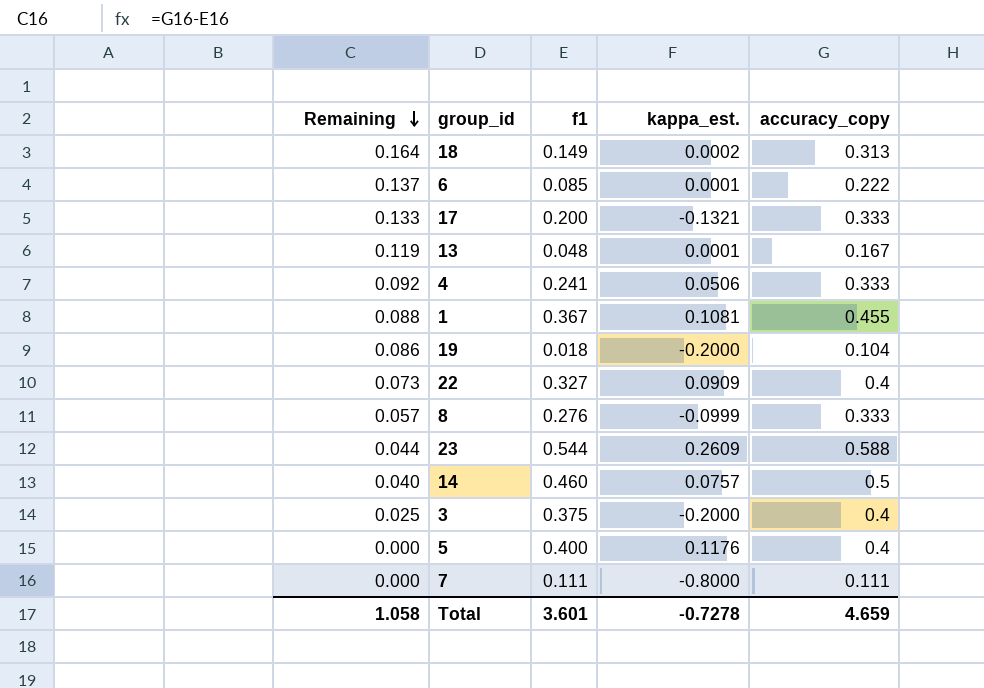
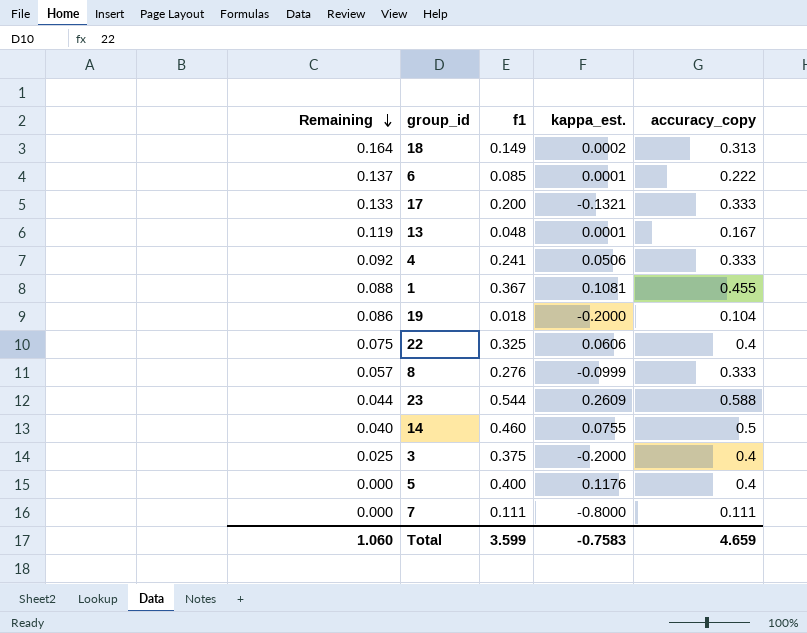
22 | Remaining: 0.073 -> 0.075
22 | f1: 0.327 -> 0.325
22 | kappa_est.: 0.0909 -> 0.0606
14 | kappa_est.: 0.0757 -> 0.0755
Total | Remaining: 1.058 -> 1.060
Total | f1: 3.601 -> 3.599
Total | kappa_est.: -0.7278 -> -0.7583

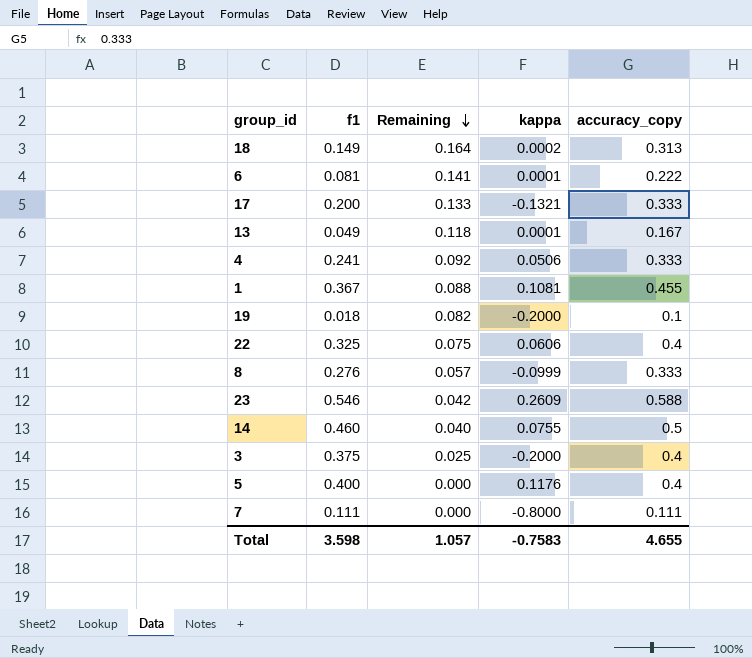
column Remaining | position: 1 -> 3
column name: kappa_est. -> kappa
6 | f1: 0.085 -> 0.081
6 | Remaining: 0.137 -> 0.141
13 | f1: 0.048 -> 0.049
13 | Remaining: 0.119 -> 0.118
19 | Remaining: 0.086 -> 0.082
19 | accuracy_copy: 0.104 -> 0.1
23 | f1: 0.544 -> 0.546
23 | Remaining: 0.044 -> 0.042
Total | f1: 3.599 -> 3.598
Total | Remaining: 1.060 -> 1.057
Total | accuracy_copy: 4.659 -> 4.655

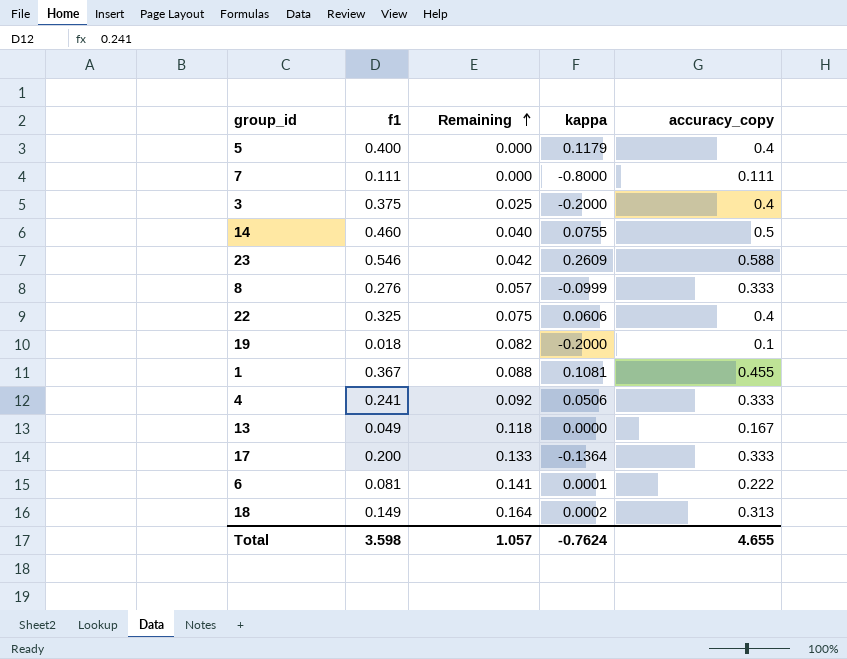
row order: Remaining descending -> Remaining ascending
5 | kappa: 0.1176 -> 0.1179
13 | kappa: 0.0001 -> 0.0000
17 | kappa: -0.1321 -> -0.1364
Total | kappa: -0.7583 -> -0.7624

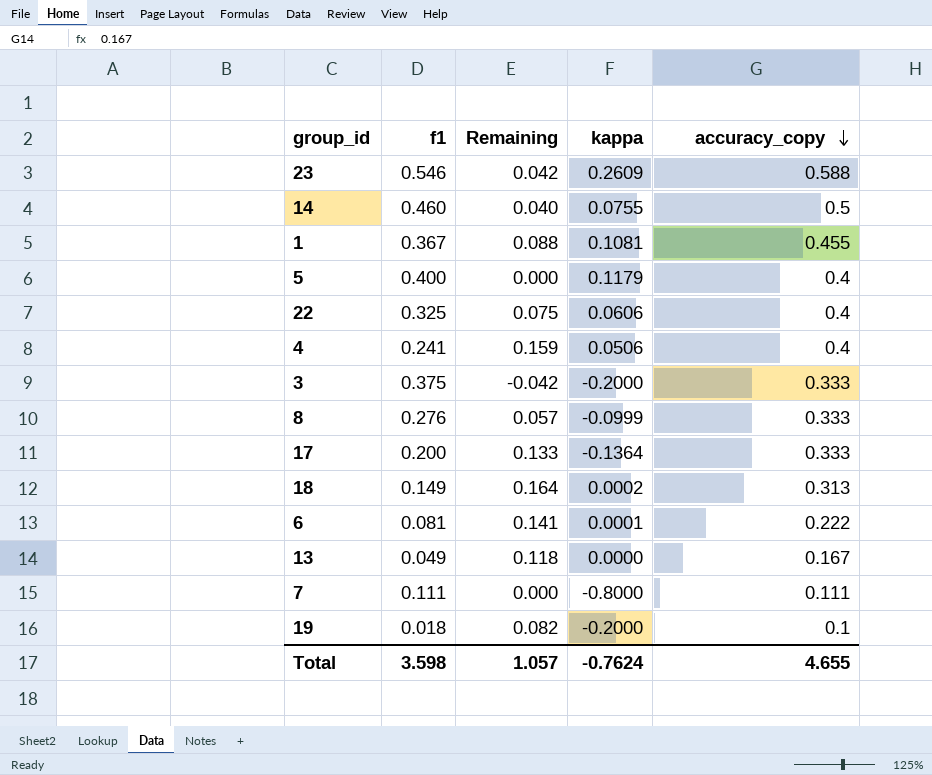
row order: Remaining ascending -> accuracy_copy descending
4 | Remaining: 0.092 -> 0.159
4 | accuracy_copy: 0.333 -> 0.4
3 | Remaining: 0.025 -> -0.042
3 | accuracy_copy: 0.4 -> 0.333

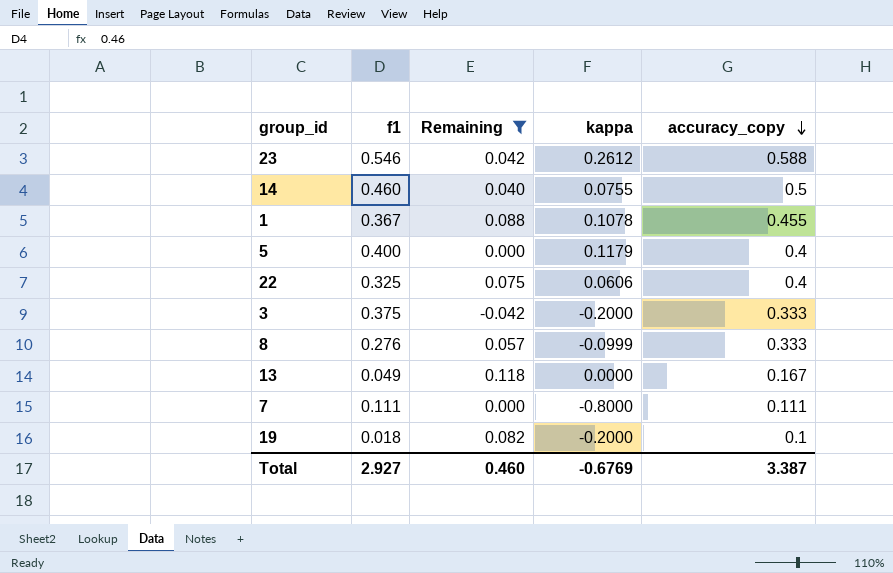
filter: none -> Remaining <= 0.118
23 | kappa: 0.2609 -> 0.2612
1 | kappa: 0.1081 -> 0.1078
Total | f1: 3.598 -> 2.927
Total | Remaining: 1.057 -> 0.460
Total | kappa: -0.7624 -> -0.6769
Total | accuracy_copy: 4.655 -> 3.387

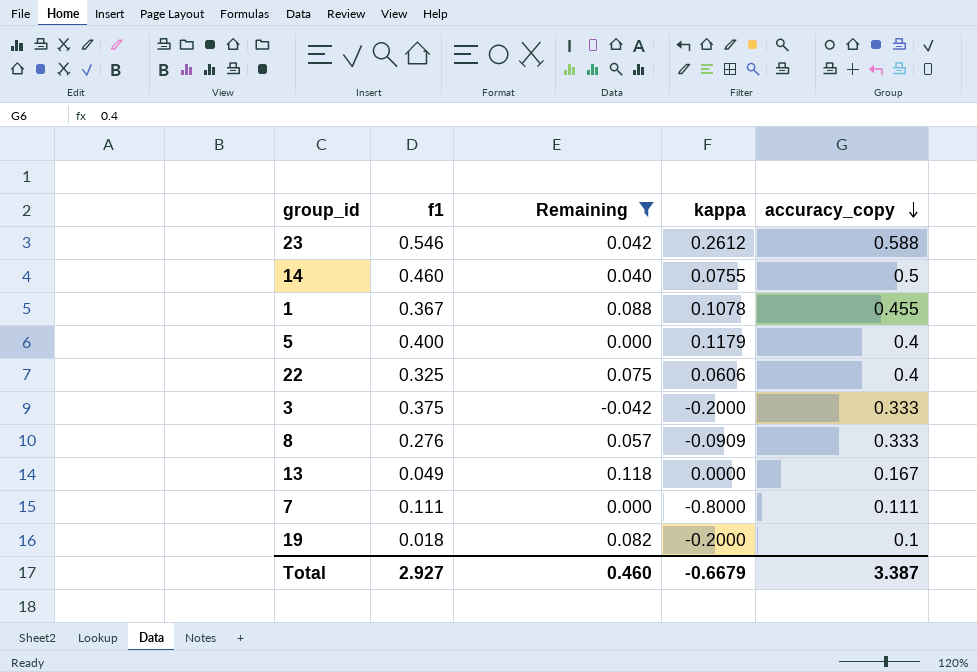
8 | kappa: -0.0999 -> -0.0909
Total | kappa: -0.6769 -> -0.6679

